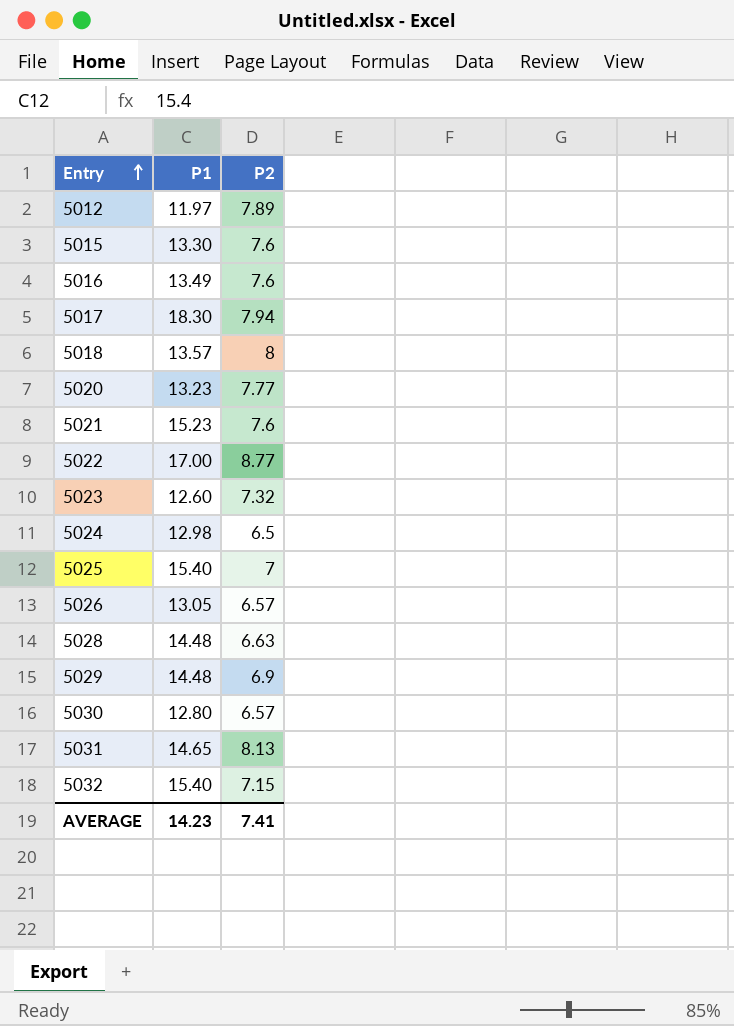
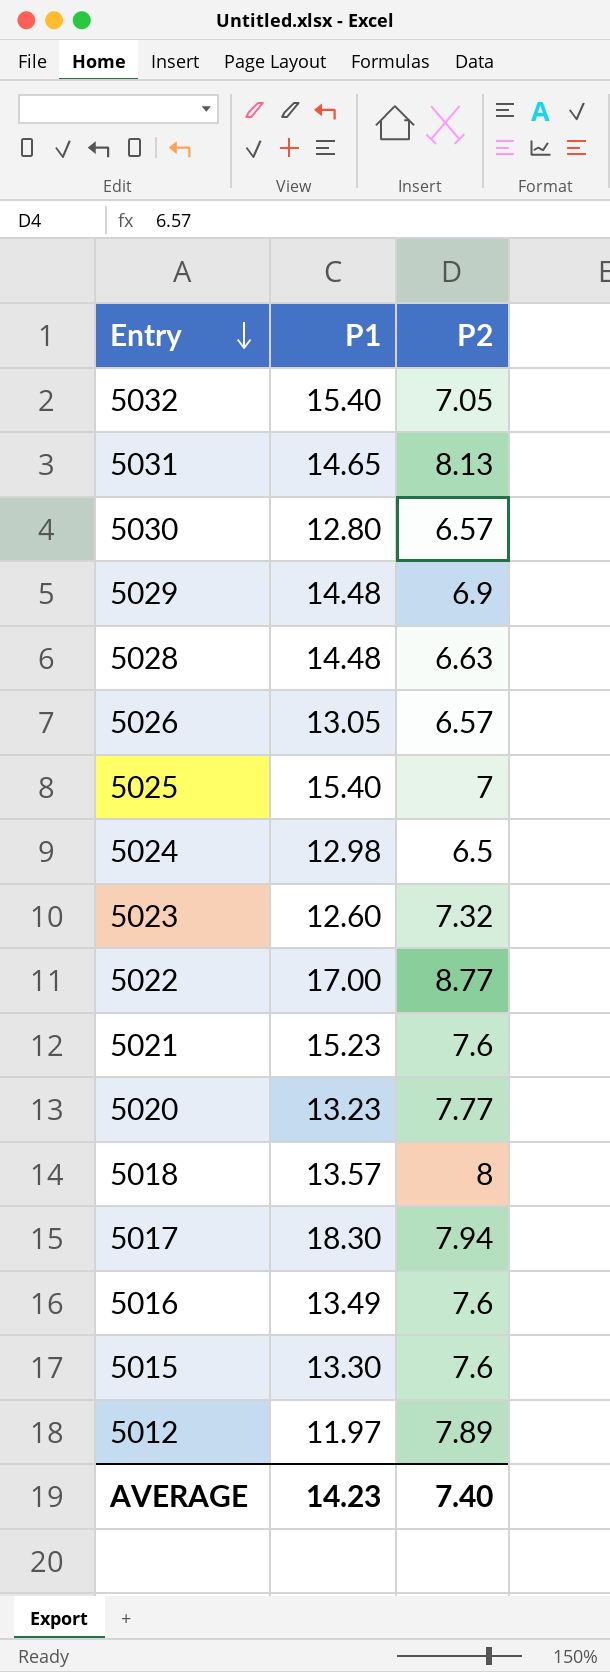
row order: Entry ascending -> Entry descending
5032 | P2: 7.15 -> 7.05
AVERAGE | P2: 7.41 -> 7.40

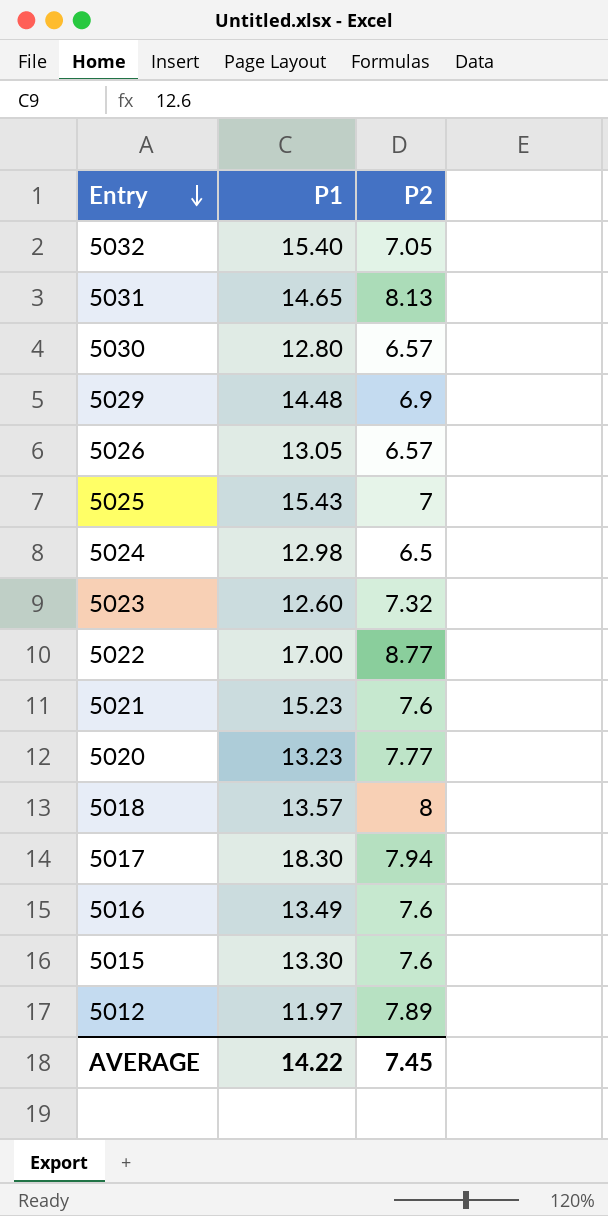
row 5028: 14.48 | 6.63 -> none
5025 | P1: 15.40 -> 15.43
AVERAGE | P1: 14.23 -> 14.22
AVERAGE | P2: 7.40 -> 7.45

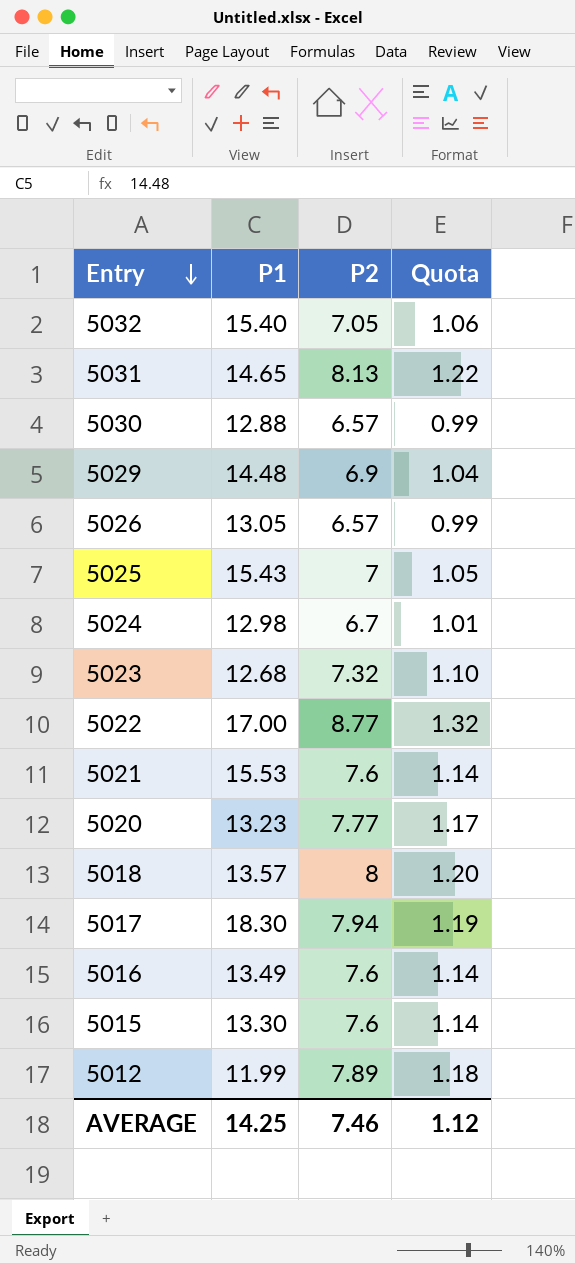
column Quota | formula: none -> [P2] * 0.15
5030 | P1: 12.80 -> 12.88
5024 | P2: 6.5 -> 6.7
5023 | P1: 12.60 -> 12.68
5021 | P1: 15.23 -> 15.53
5012 | P1: 11.97 -> 11.99
AVERAGE | P1: 14.22 -> 14.25
AVERAGE | P2: 7.45 -> 7.46

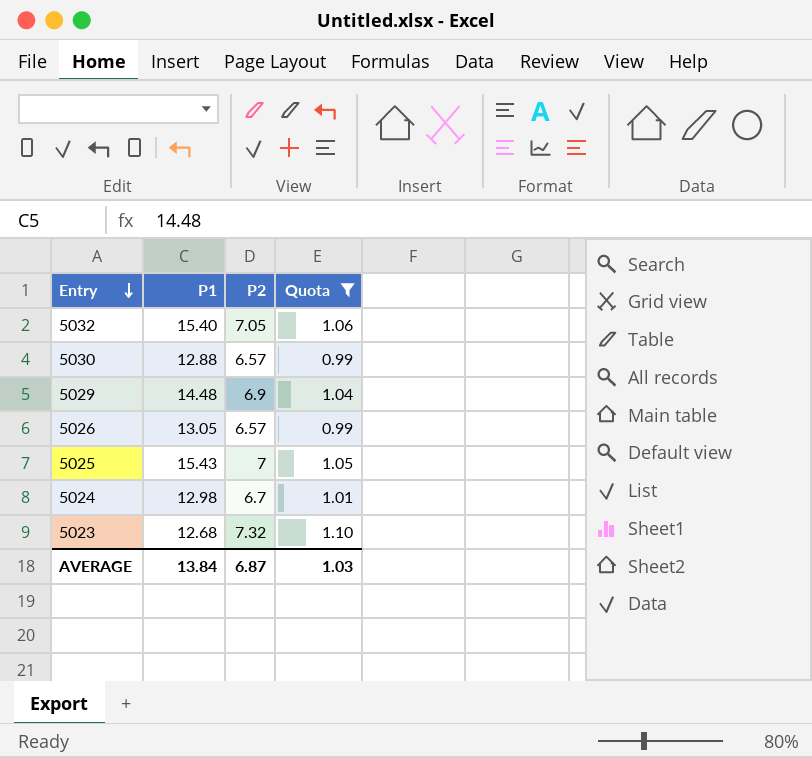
filter: none -> Quota <= 1.10
AVERAGE | P1: 14.25 -> 13.84
AVERAGE | P2: 7.46 -> 6.87
AVERAGE | Quota: 1.12 -> 1.03

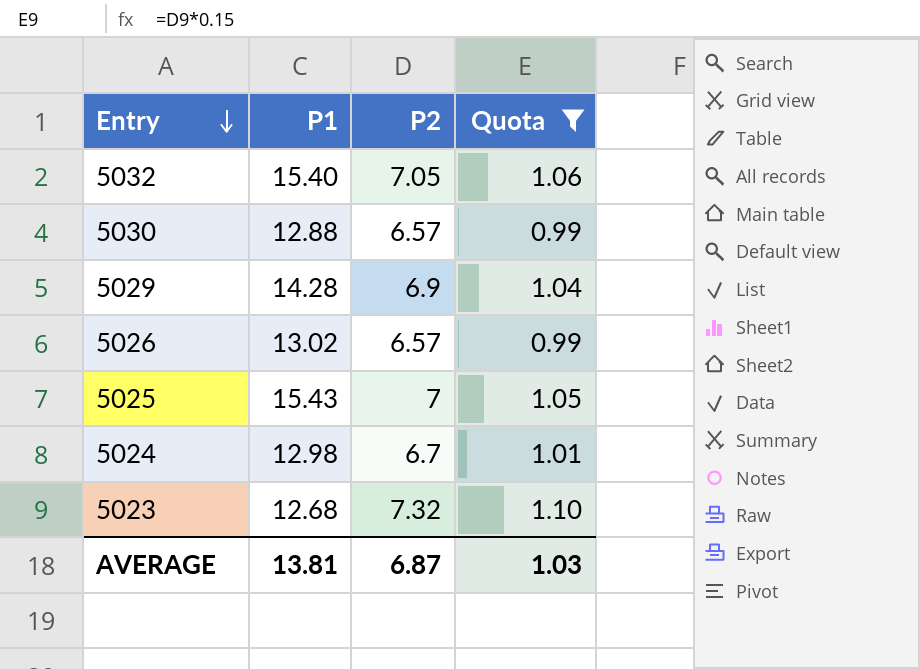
5029 | P1: 14.48 -> 14.28
5026 | P1: 13.05 -> 13.02
AVERAGE | P1: 13.84 -> 13.81

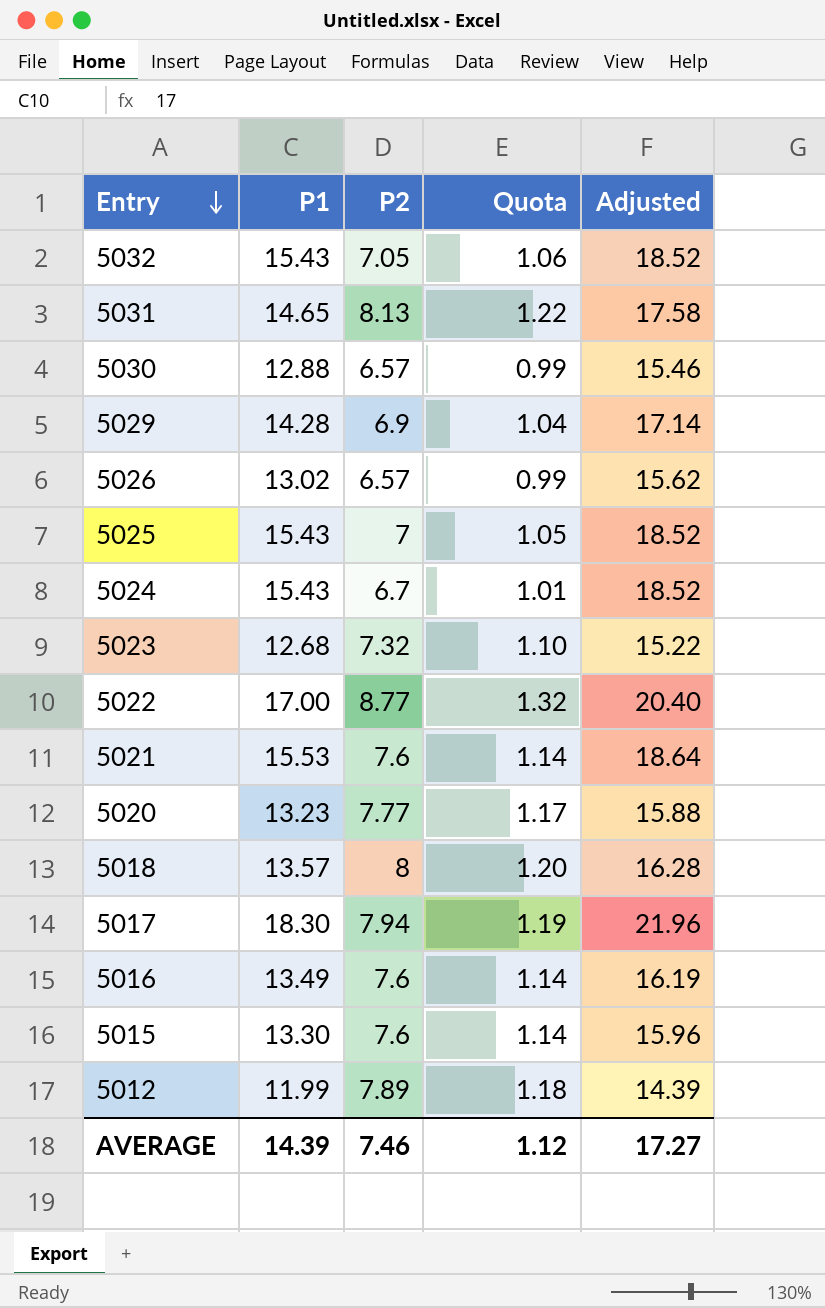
filter: Quota <= 1.10 -> none
column Adjusted | formula: none -> [P1] * 1.2
5032 | P1: 15.40 -> 15.43
5024 | P1: 12.98 -> 15.43
AVERAGE | P1: 13.81 -> 14.39
AVERAGE | P2: 6.87 -> 7.46
AVERAGE | Quota: 1.03 -> 1.12

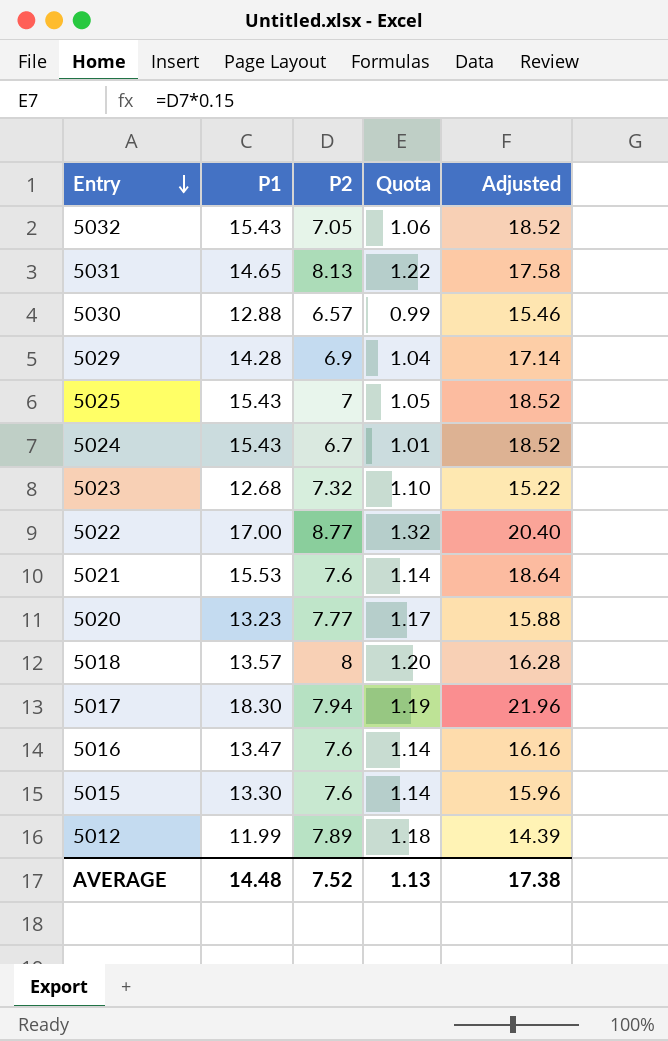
row 5026: 13.02 | 6.57 | 0.99 | 15.62 -> none
5016 | P1: 13.49 -> 13.47
5016 | Adjusted: 16.19 -> 16.16
AVERAGE | P1: 14.39 -> 14.48
AVERAGE | P2: 7.46 -> 7.52
AVERAGE | Quota: 1.12 -> 1.13
AVERAGE | Adjusted: 17.27 -> 17.38

